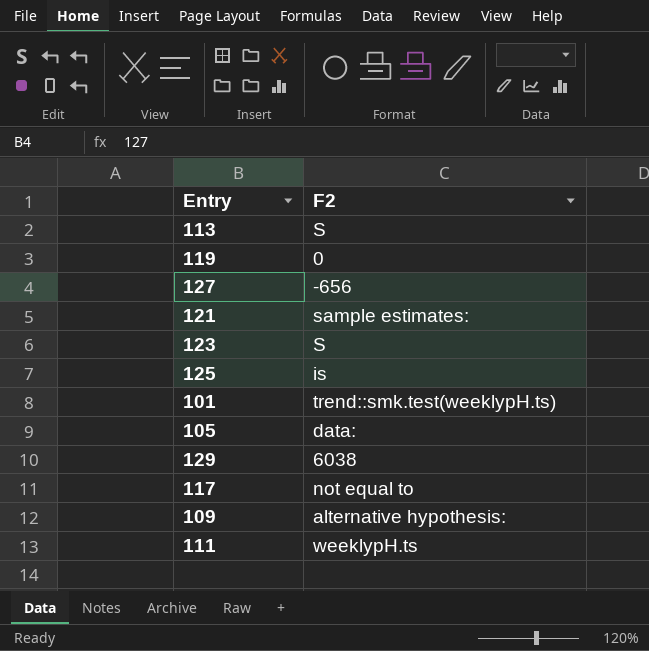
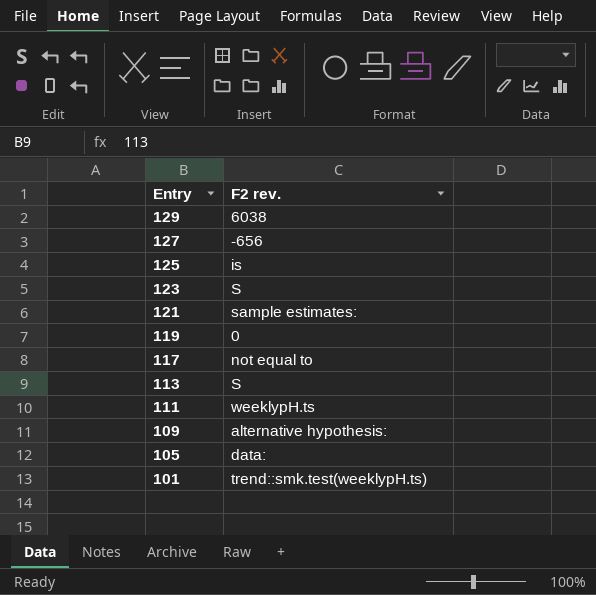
row order: none -> Entry descending
column name: F2 -> F2 rev.

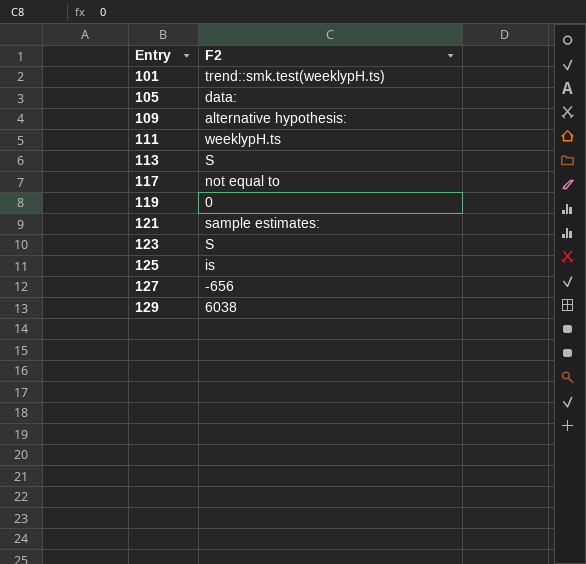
row order: Entry descending -> Entry ascending
column name: F2 rev. -> F2

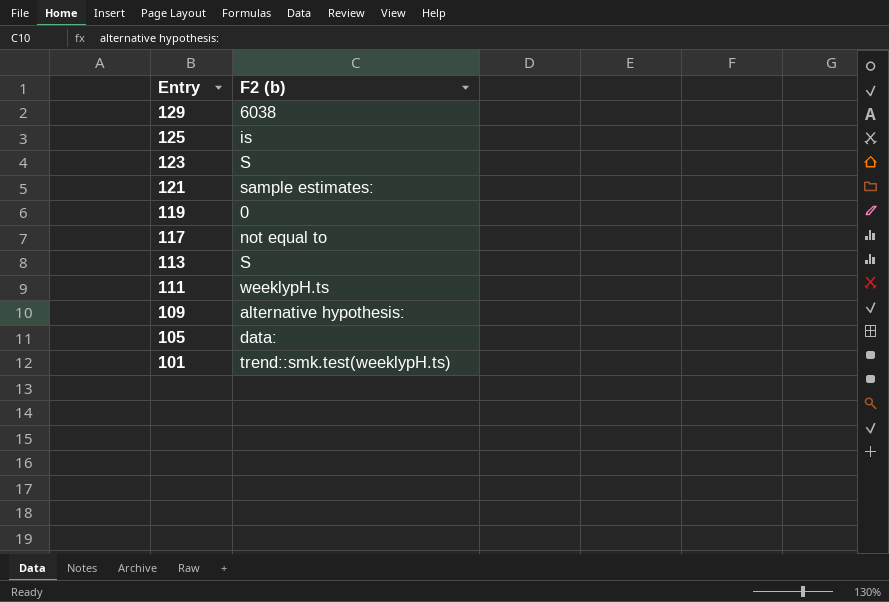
row order: Entry ascending -> Entry descending
column name: F2 -> F2 (b)
row 127: -656 -> none

